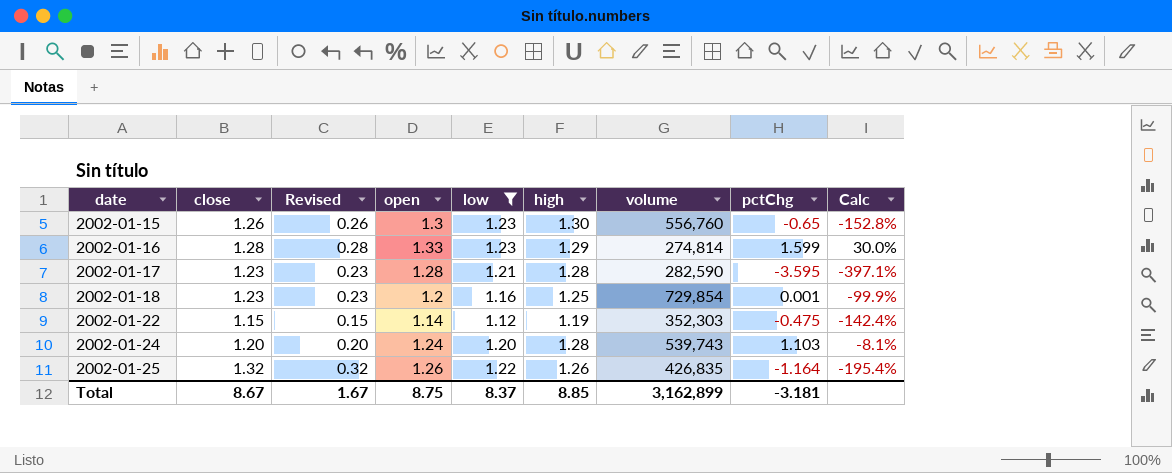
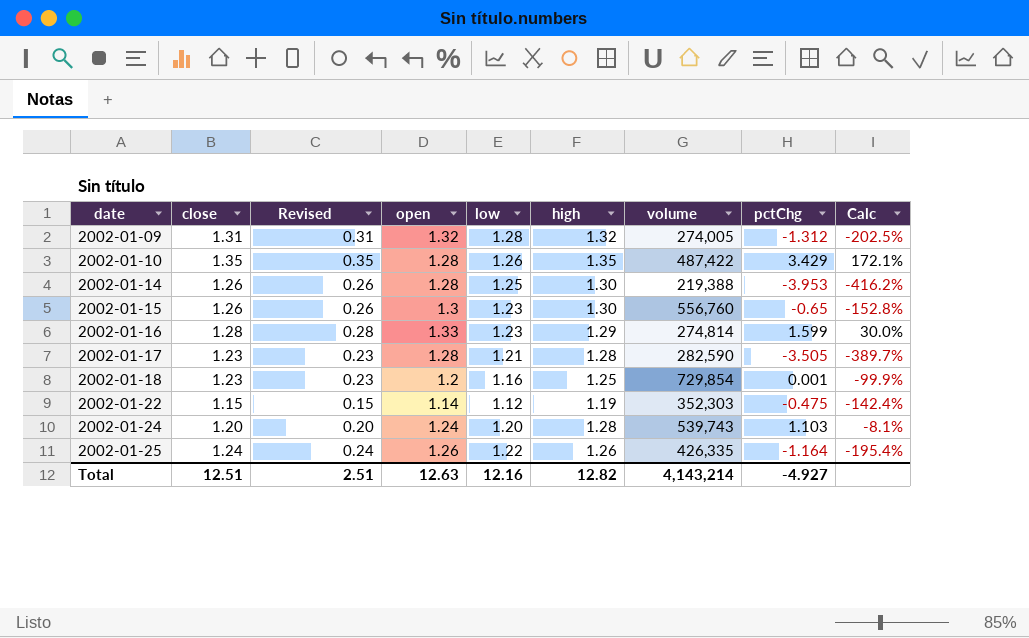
filter: low <= 1.23 -> none
2002-01-17 | pctChg: -3.595 -> -3.505
2002-01-17 | Calc: -397.1% -> -389.7%
2002-01-25 | close: 1.32 -> 1.24
2002-01-25 | Revised: 0.32 -> 0.24
2002-01-25 | volume: 426,835 -> 426,335
Total | close: 8.67 -> 12.51
Total | Revised: 1.67 -> 2.51
Total | open: 8.75 -> 12.63
Total | low: 8.37 -> 12.16
Total | high: 8.85 -> 12.82
Total | volume: 3,162,899 -> 4,143,214
Total | pctChg: -3.181 -> -4.927

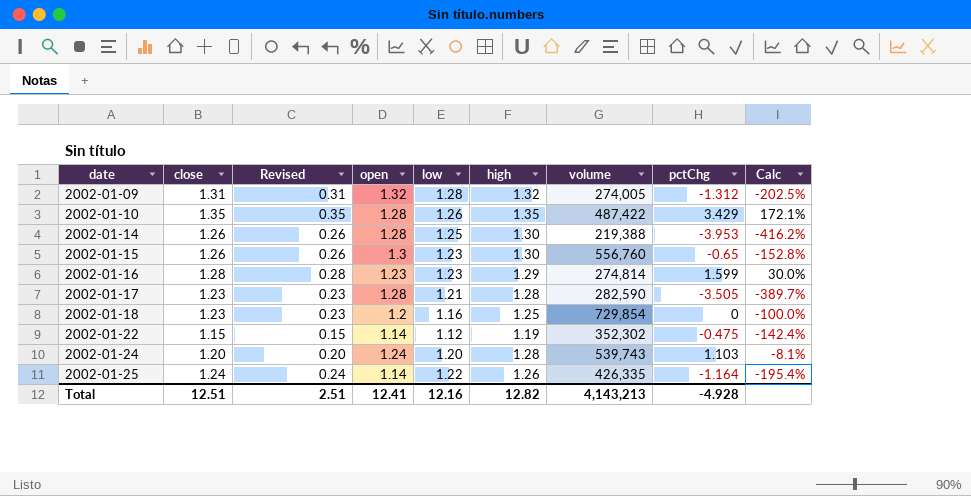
2002-01-16 | open: 1.33 -> 1.23
2002-01-18 | pctChg: 0.001 -> 0
2002-01-18 | Calc: -99.9% -> -100.0%
2002-01-22 | volume: 352,303 -> 352,302
2002-01-25 | open: 1.26 -> 1.14
Total | open: 12.63 -> 12.41
Total | volume: 4,143,214 -> 4,143,213
Total | pctChg: -4.927 -> -4.928

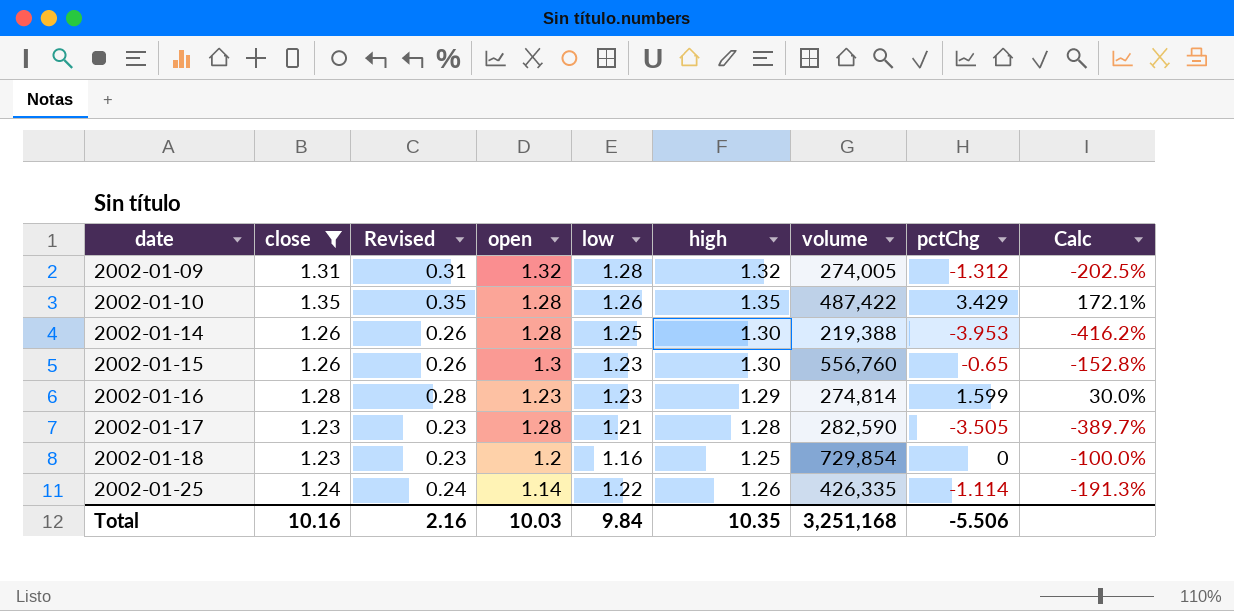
filter: none -> close >= 1.23
2002-01-25 | pctChg: -1.164 -> -1.114
2002-01-25 | Calc: -195.4% -> -191.3%
Total | close: 12.51 -> 10.16
Total | Revised: 2.51 -> 2.16
Total | open: 12.41 -> 10.03
Total | low: 12.16 -> 9.84
Total | high: 12.82 -> 10.35
Total | volume: 4,143,213 -> 3,251,168
Total | pctChg: -4.928 -> -5.506

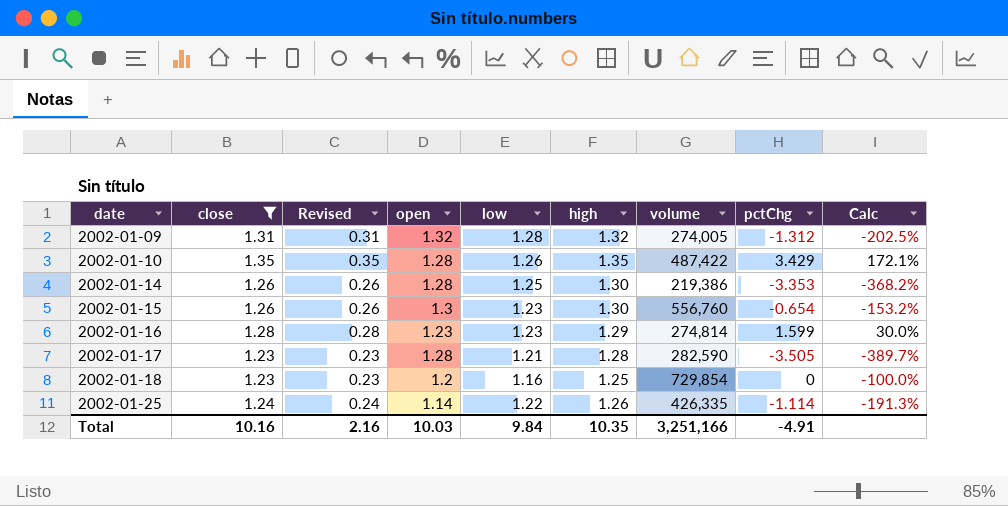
2002-01-14 | volume: 219,388 -> 219,386
2002-01-14 | pctChg: -3.953 -> -3.353
2002-01-14 | Calc: -416.2% -> -368.2%
2002-01-15 | pctChg: -0.65 -> -0.654
2002-01-15 | Calc: -152.8% -> -153.2%
Total | volume: 3,251,168 -> 3,251,166
Total | pctChg: -5.506 -> -4.91

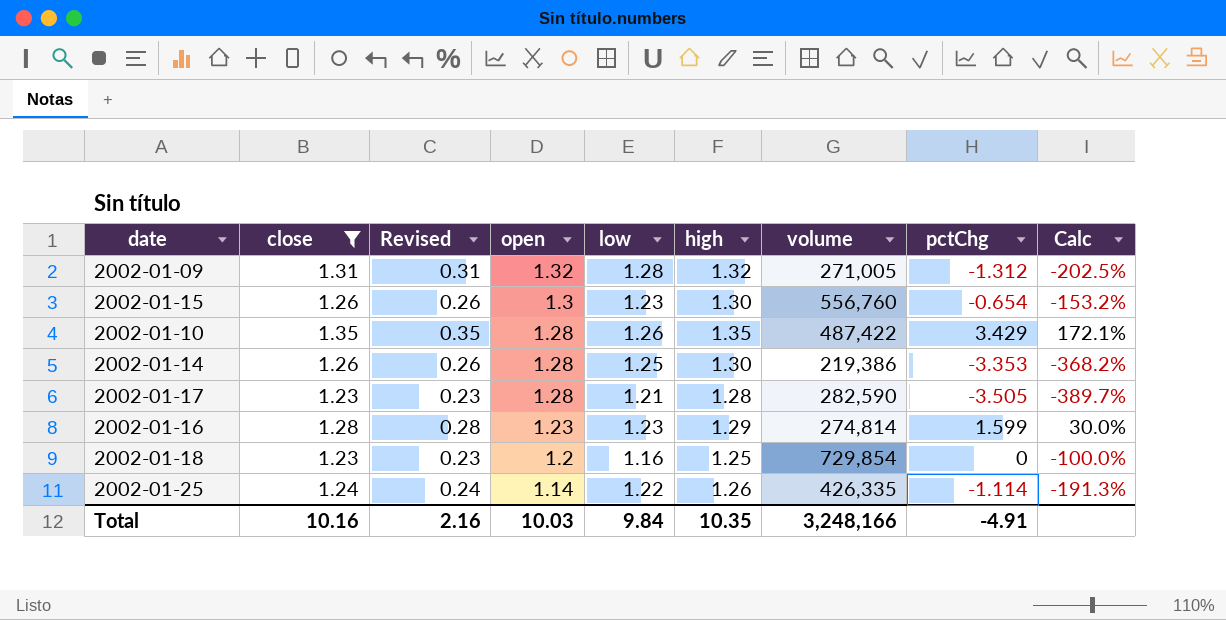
row order: date ascending -> open descending
2002-01-09 | volume: 274,005 -> 271,005
Total | volume: 3,251,166 -> 3,248,166

